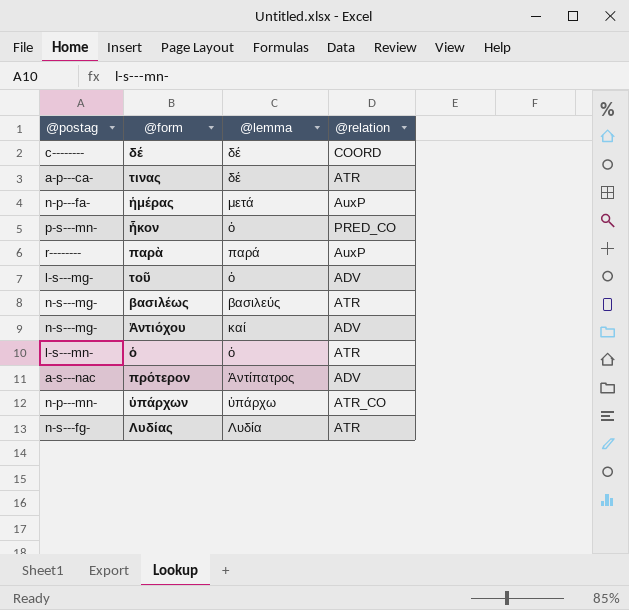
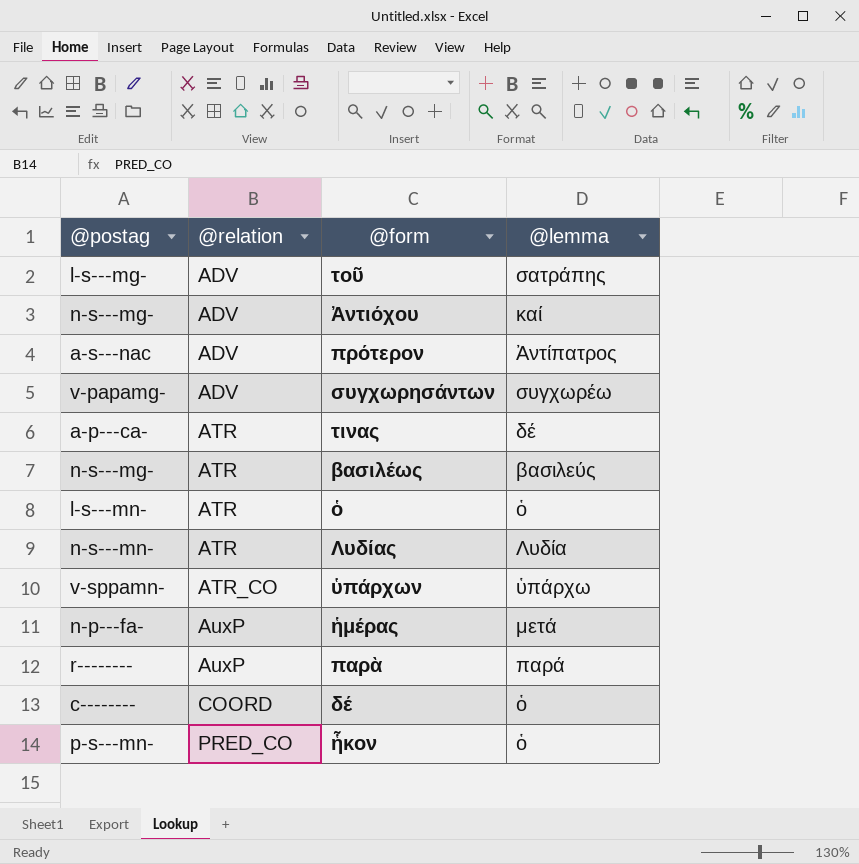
row order: none -> @relation ascending
column @relation | position: 4 -> 2
τοῦ | @lemma: ὁ -> σατράπης
row συγχωρησάντων: none -> v-papamg- | ADV | συγχωρέω
Λυδίας | @postag: n-s---fg- -> n-s---mn-
ὑπάρχων | @postag: n-p---mn- -> v-sppamn-
δέ | @lemma: δέ -> ὁ

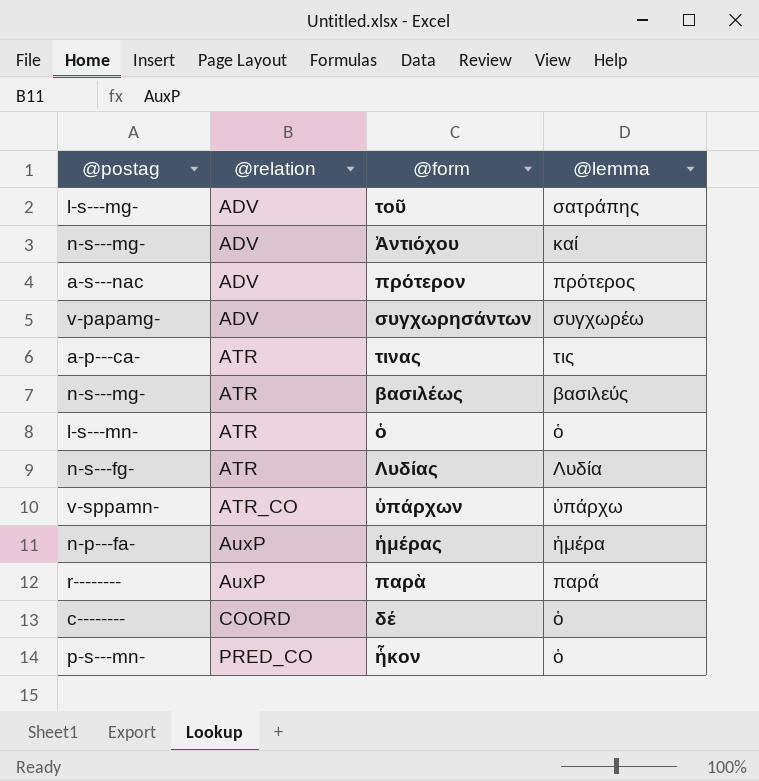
πρότερον | @lemma: Ἀντίπατρος -> πρότερος
τινας | @lemma: δέ -> τις
Λυδίας | @postag: n-s---mn- -> n-s---fg-
ἡμέρας | @lemma: μετά -> ἡμέρα

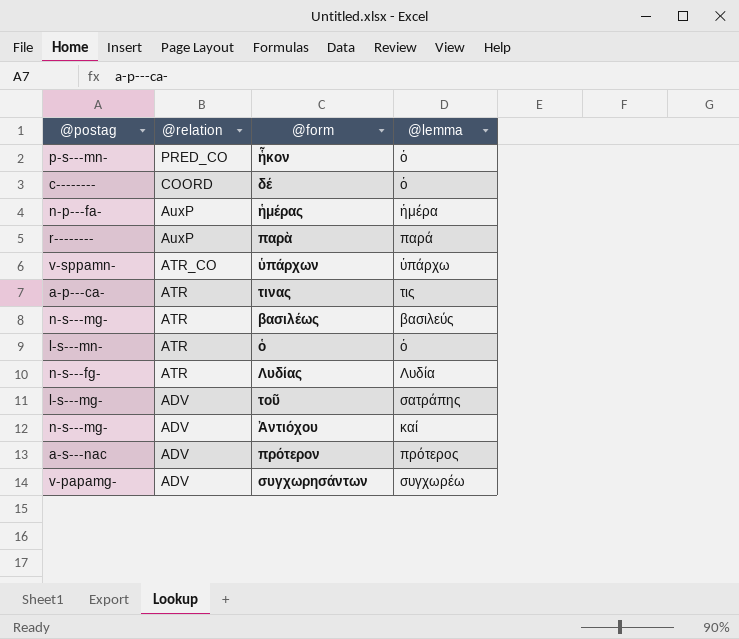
row order: @relation ascending -> @relation descending

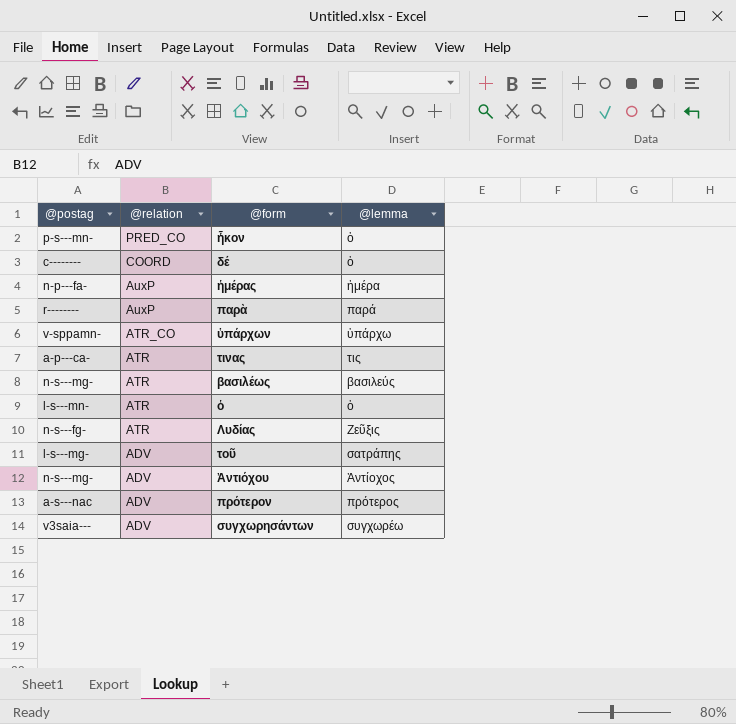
Λυδίας | @lemma: Λυδία -> Ζεῦξις
Ἀντιόχου | @lemma: καί -> Ἀντίοχος
συγχωρησάντων | @postag: v-papamg- -> v3saia---

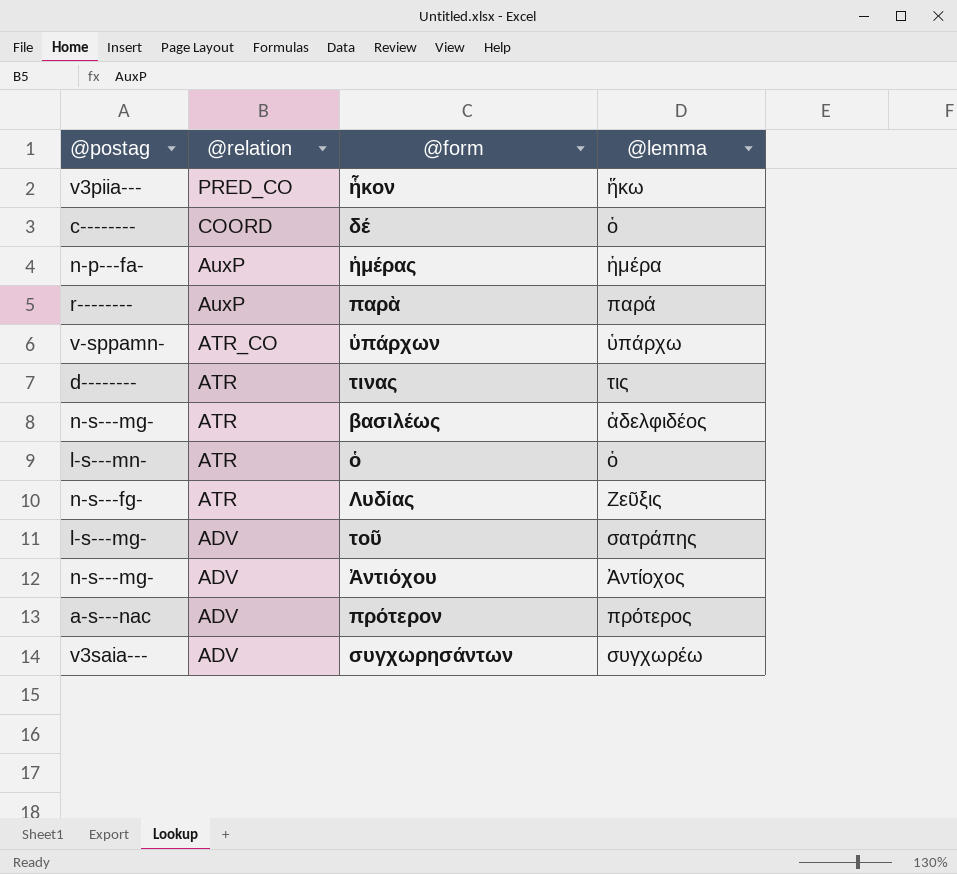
ἧκον | @postag: p-s---mn- -> v3piia---
ἧκον | @lemma: ὁ -> ἥκω
τινας | @postag: a-p---ca- -> d--------
βασιλέως | @lemma: βασιλεύς -> ἀδελφιδέος

